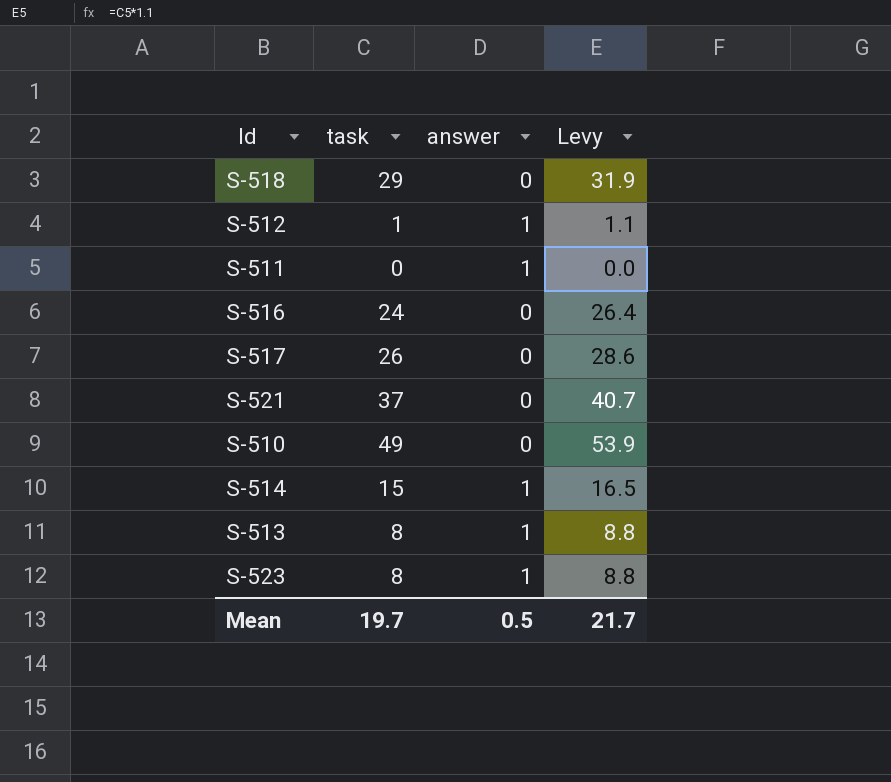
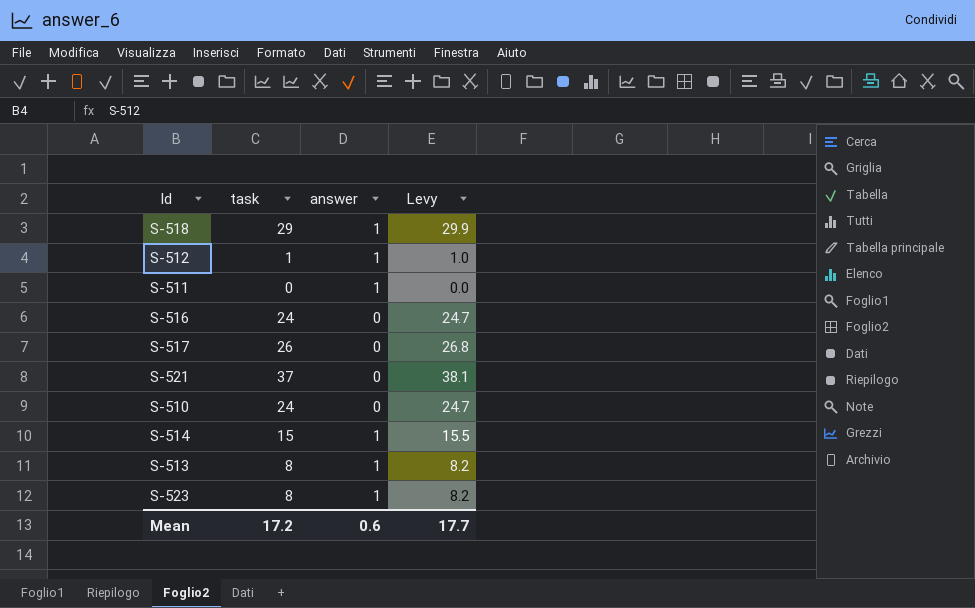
column Levy | formula: [task] * 1.1 -> [task] * 1.03
S-518 | answer: 0 -> 1
S-510 | task: 49 -> 24
Mean | task: 19.7 -> 17.2
Mean | answer: 0.5 -> 0.6
Mean | Levy: 21.7 -> 17.7

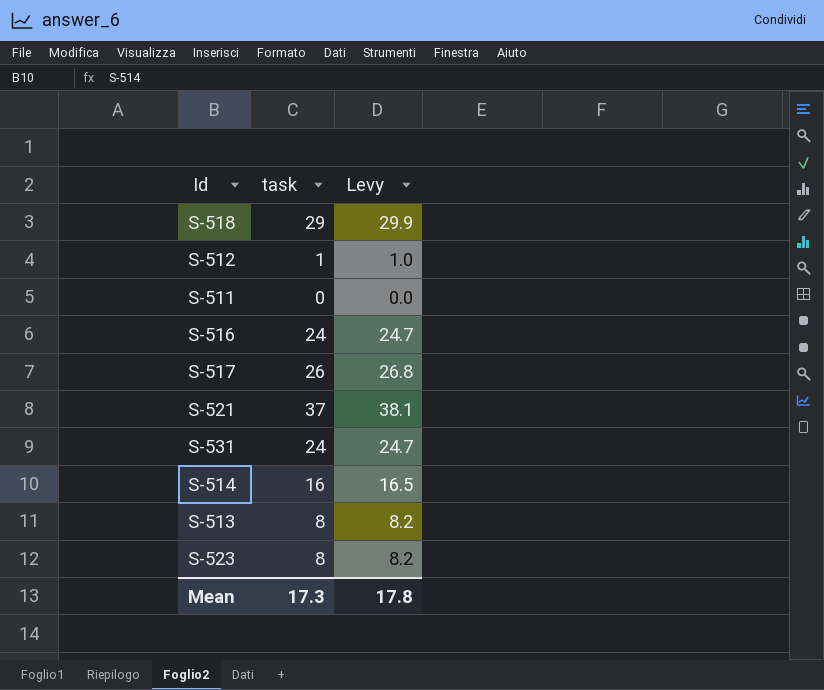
column answer | position: 3 -> none
row S-510: 24 | 0 | 24.7 -> none
row S-531: none -> 24 | 24.7
S-514 | task: 15 -> 16
S-514 | Levy: 15.5 -> 16.5
Mean | task: 17.2 -> 17.3
Mean | Levy: 17.7 -> 17.8

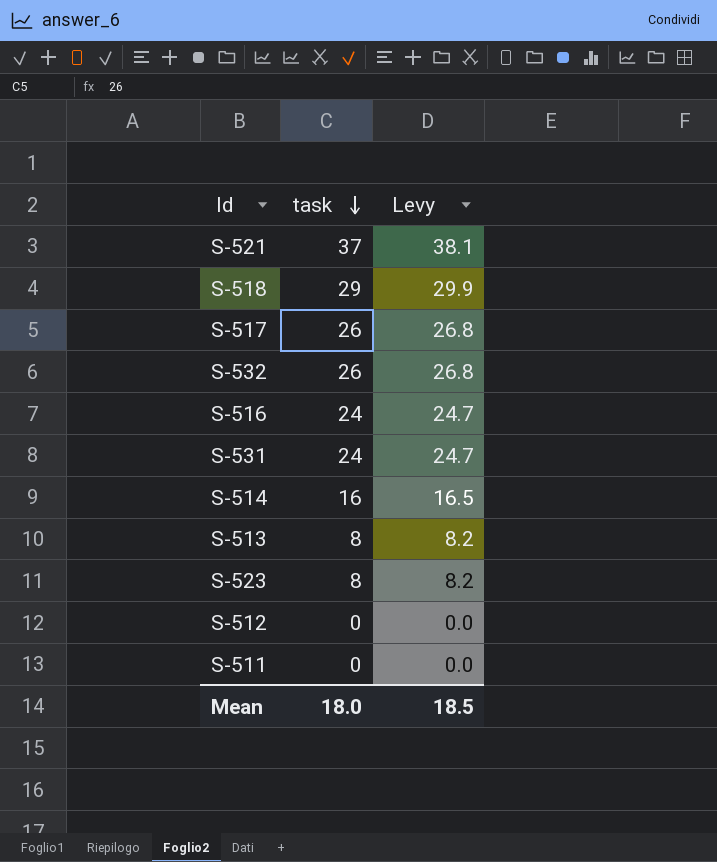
row order: none -> task descending
row S-532: none -> 26 | 26.8
S-512 | task: 1 -> 0
S-512 | Levy: 1.0 -> 0.0
Mean | task: 17.3 -> 18.0
Mean | Levy: 17.8 -> 18.5

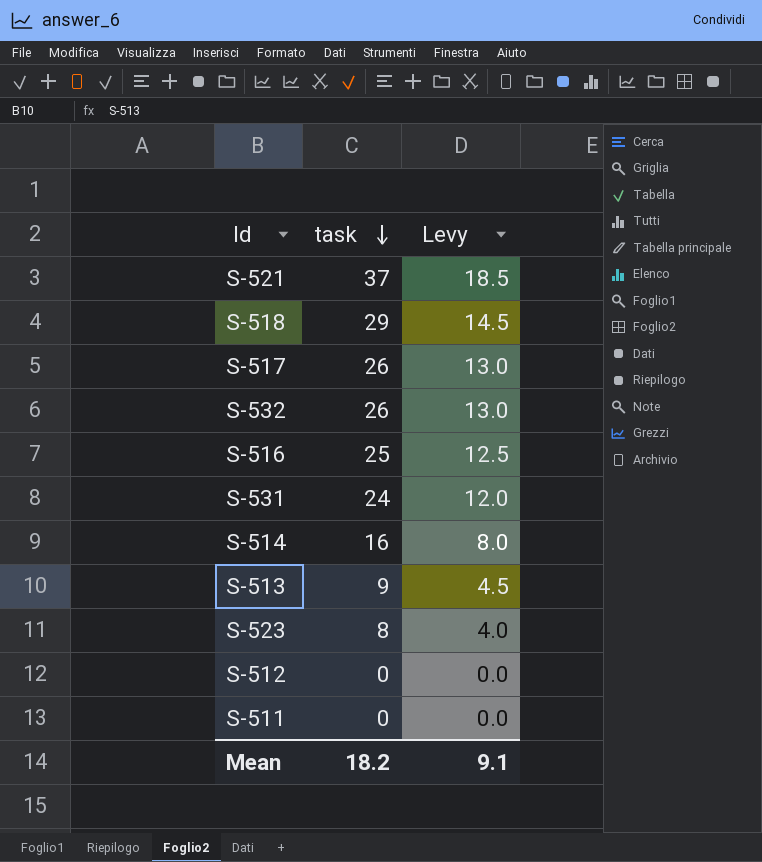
column Levy | formula: [task] * 1.03 -> [task] * 0.5
S-516 | task: 24 -> 25
S-513 | task: 8 -> 9
Mean | task: 18.0 -> 18.2
Mean | Levy: 18.5 -> 9.1

